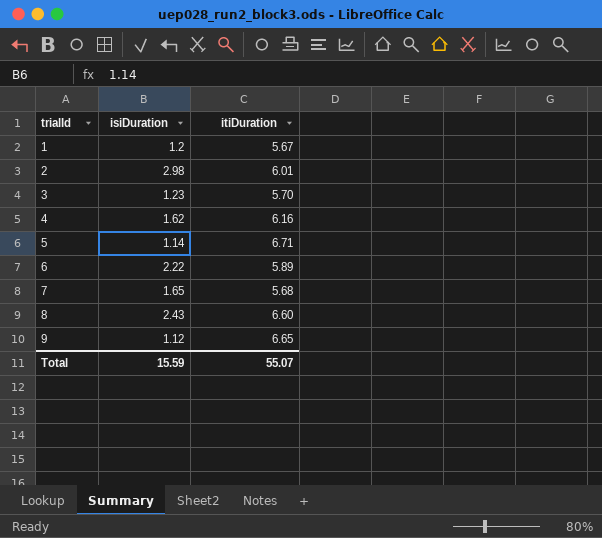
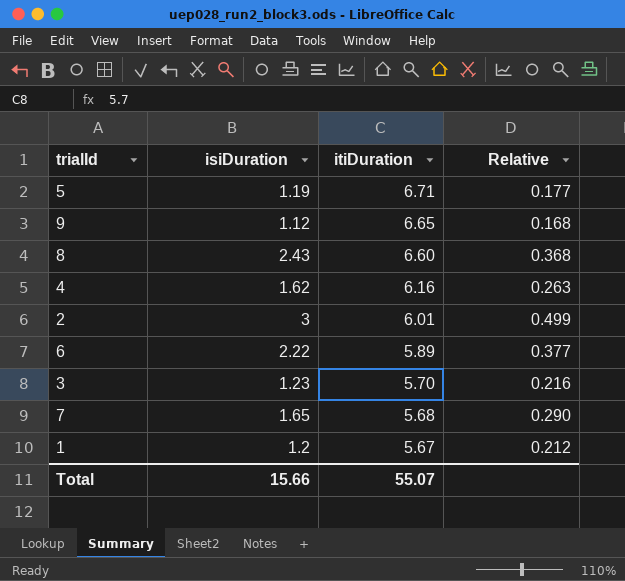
row order: trialId ascending -> itiDuration descending
column Relative | formula: none -> [isiDuration] / [itiDuration]
5 | isiDuration: 1.14 -> 1.19
2 | isiDuration: 2.98 -> 3
Total | isiDuration: 15.59 -> 15.66

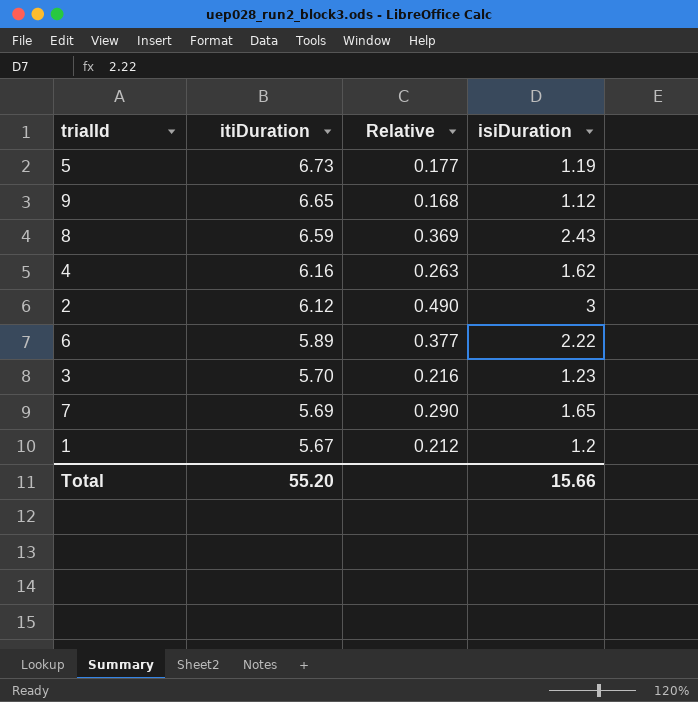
column isiDuration | position: 2 -> 4
5 | itiDuration: 6.71 -> 6.73
8 | itiDuration: 6.60 -> 6.59
8 | Relative: 0.368 -> 0.369
2 | itiDuration: 6.01 -> 6.12
2 | Relative: 0.499 -> 0.490
7 | itiDuration: 5.68 -> 5.69
Total | itiDuration: 55.07 -> 55.20

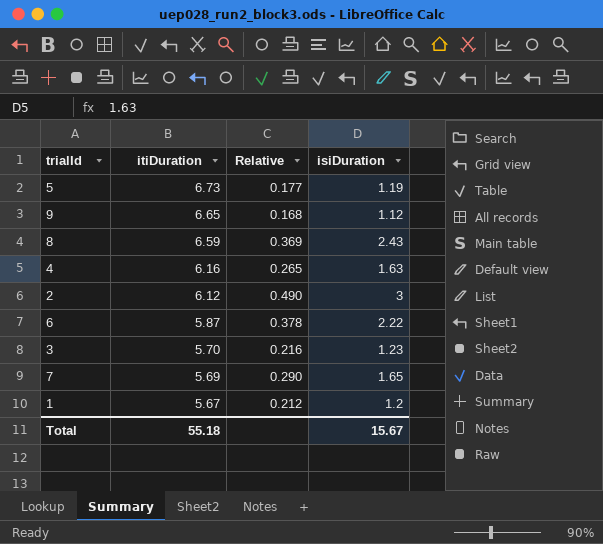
4 | Relative: 0.263 -> 0.265
4 | isiDuration: 1.62 -> 1.63
6 | itiDuration: 5.89 -> 5.87
6 | Relative: 0.377 -> 0.378
Total | itiDuration: 55.20 -> 55.18
Total | isiDuration: 15.66 -> 15.67

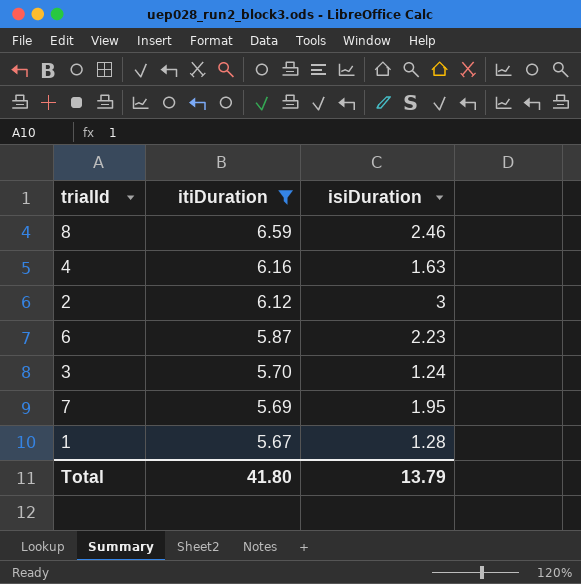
filter: none -> itiDuration <= 6.59
column Relative | formula: [isiDuration] / [itiDuration] -> none
8 | isiDuration: 2.43 -> 2.46
6 | isiDuration: 2.22 -> 2.23
3 | isiDuration: 1.23 -> 1.24
7 | isiDuration: 1.65 -> 1.95
1 | isiDuration: 1.2 -> 1.28
Total | itiDuration: 55.18 -> 41.80
Total | isiDuration: 15.67 -> 13.79

